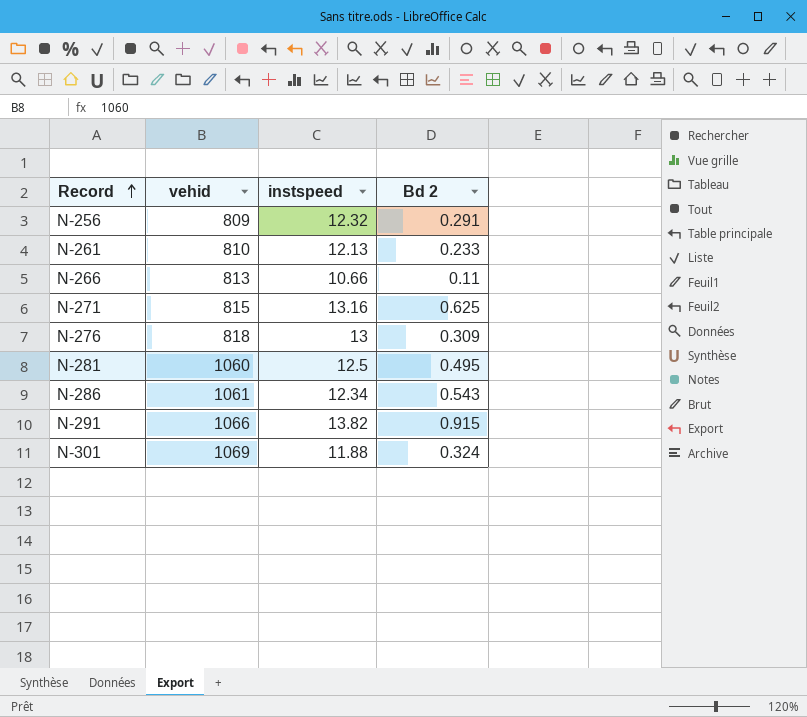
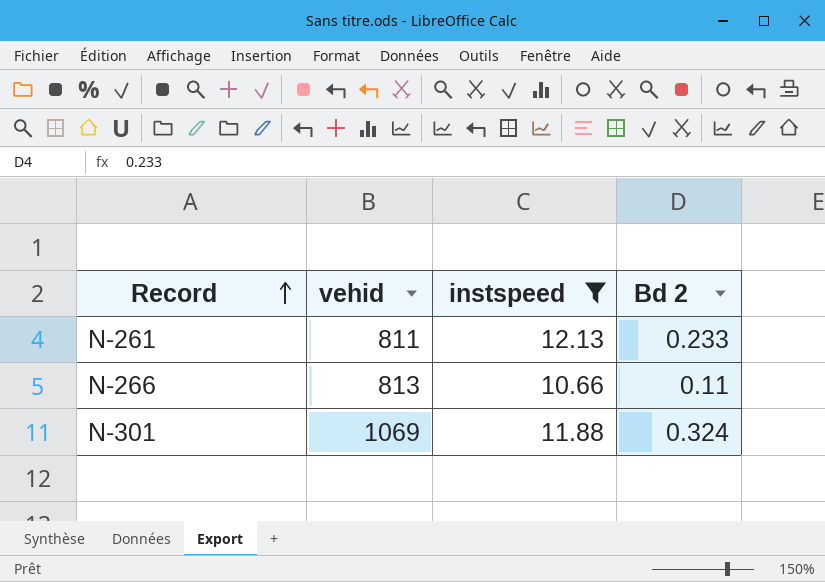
filter: none -> instspeed <= 12.13
N-261 | vehid: 810 -> 811

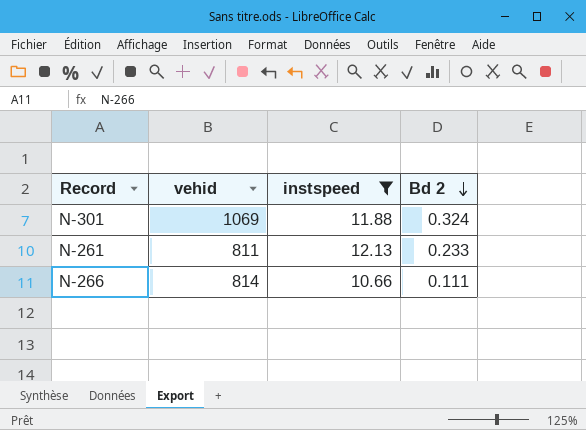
row order: Record ascending -> Bd 2 descending
N-266 | vehid: 813 -> 814
N-266 | Bd 2: 0.11 -> 0.111

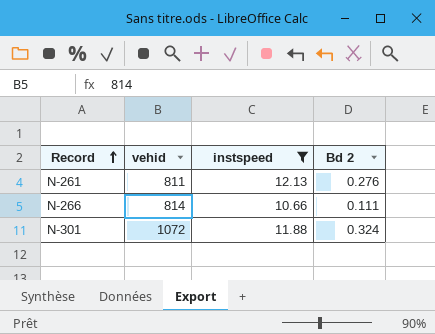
row order: Bd 2 descending -> Record ascending
N-261 | Bd 2: 0.233 -> 0.276
N-301 | vehid: 1069 -> 1072

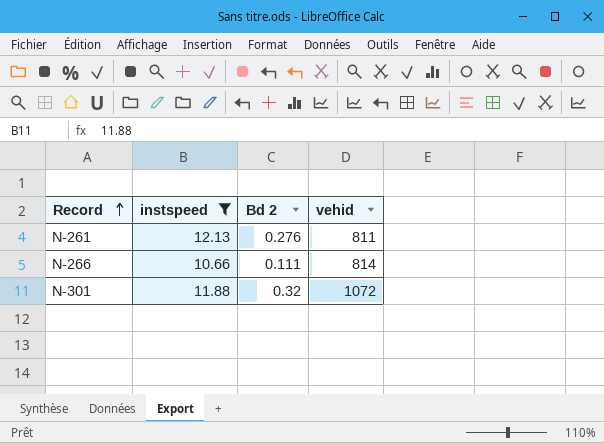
column vehid | position: 2 -> 4
N-301 | Bd 2: 0.324 -> 0.32

